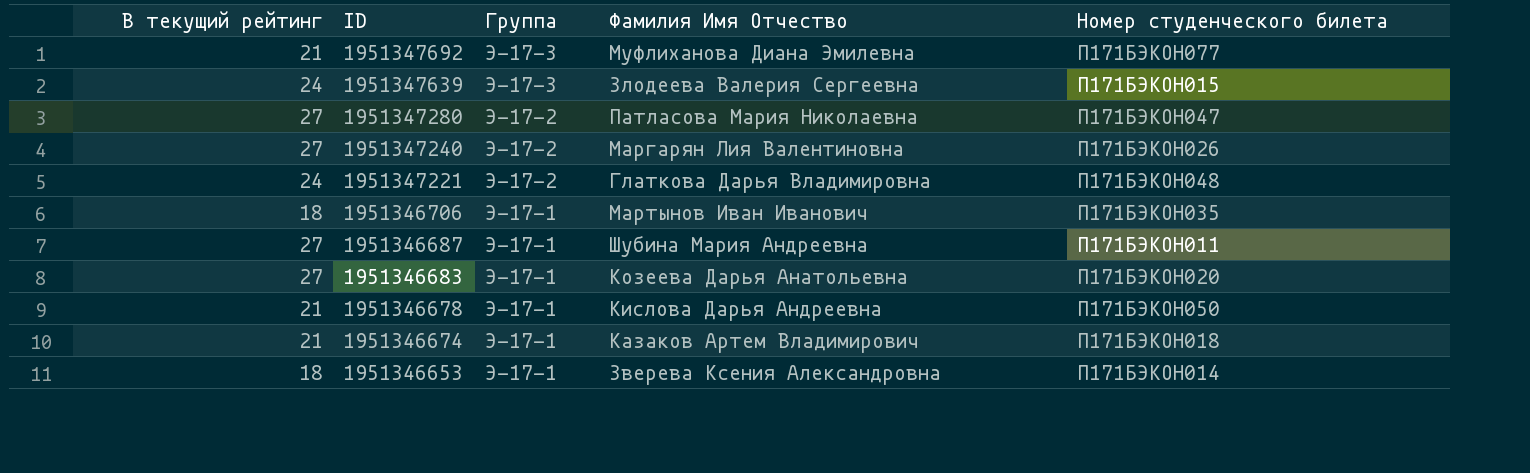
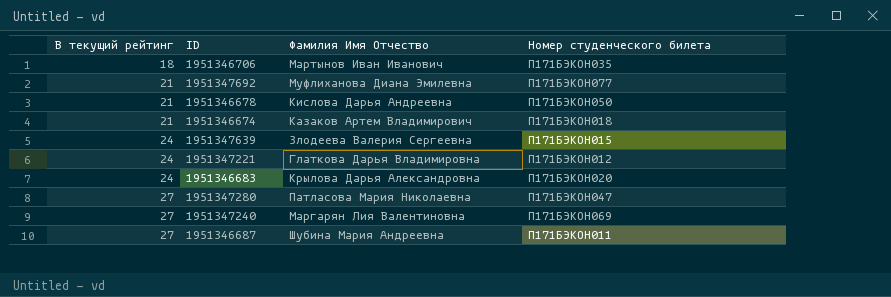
row order: ID descending -> В текущий рейтинг ascending
column Группа | position: 3 -> none
row 1951346653: 18 | Э-17-1 | Зверева Ксения Александровна | П171БЭКОН014 -> none
1951347221 | Номер студенческого билета: П171БЭКОН048 -> П171БЭКОН012
1951346683 | В текущий рейтинг: 27 -> 24
1951346683 | Фамилия Имя Отчество: Козеева Дарья Анатольевна -> Крылова Дарья Александровна
1951347240 | Номер студенческого билета: П171БЭКОН026 -> П171БЭКОН069

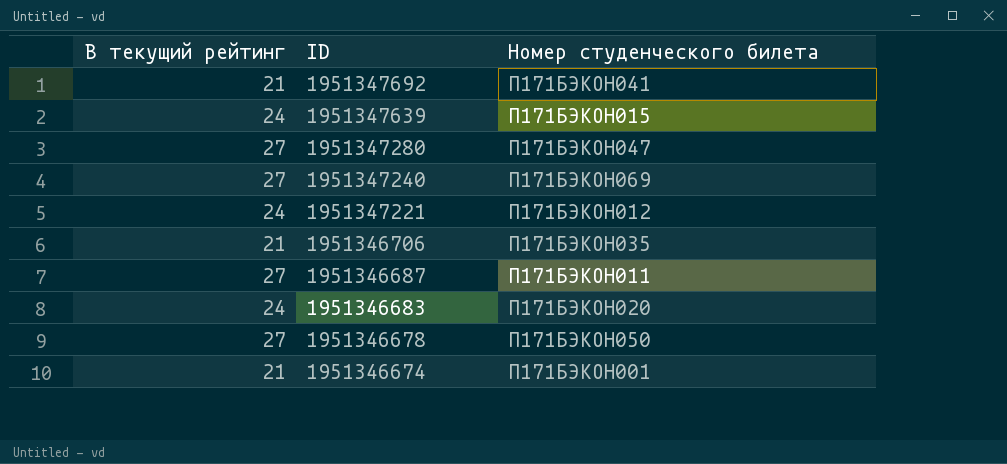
row order: В текущий рейтинг ascending -> ID descending
column Фамилия Имя Отчество | position: 3 -> none
1951347692 | Номер студенческого билета: П171БЭКОН077 -> П171БЭКОН041
1951346706 | В текущий рейтинг: 18 -> 21
1951346678 | В текущий рейтинг: 21 -> 27
1951346674 | Номер студенческого билета: П171БЭКОН018 -> П171БЭКОН001

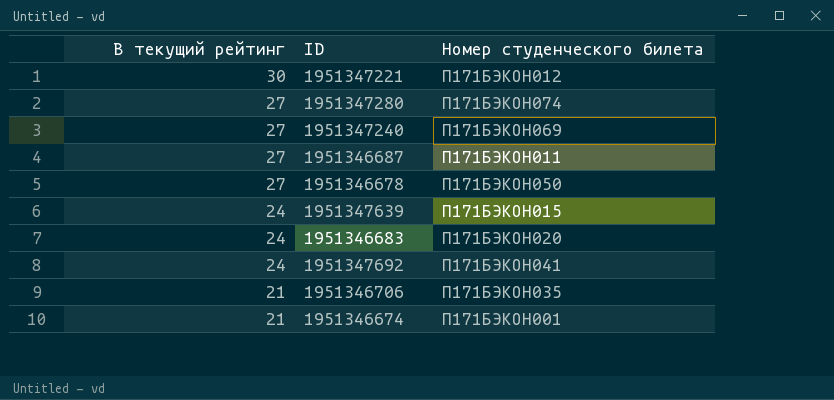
row order: ID descending -> В текущий рейтинг descending
1951347221 | В текущий рейтинг: 24 -> 30
1951347280 | Номер студенческого билета: П171БЭКОН047 -> П171БЭКОН074
1951347692 | В текущий рейтинг: 21 -> 24

